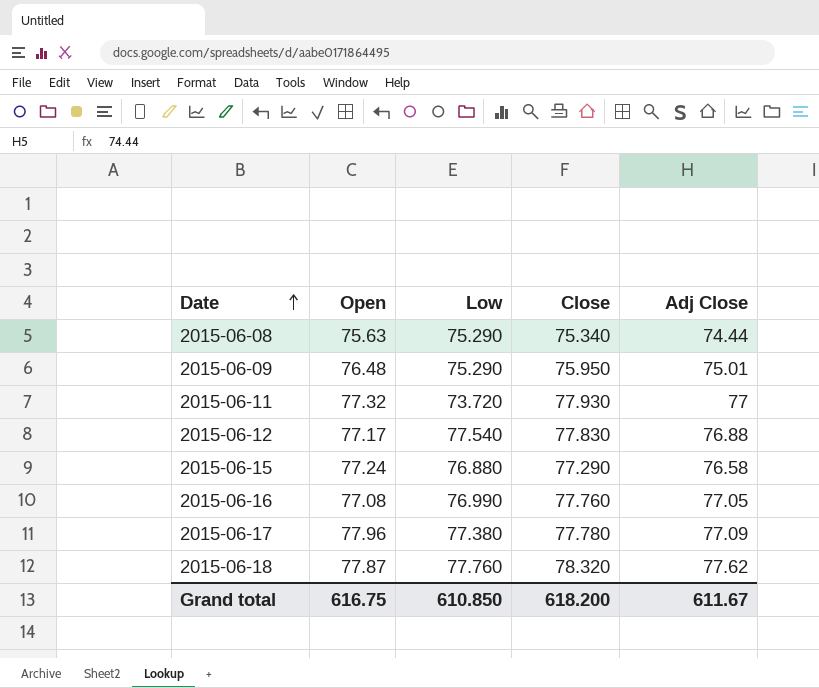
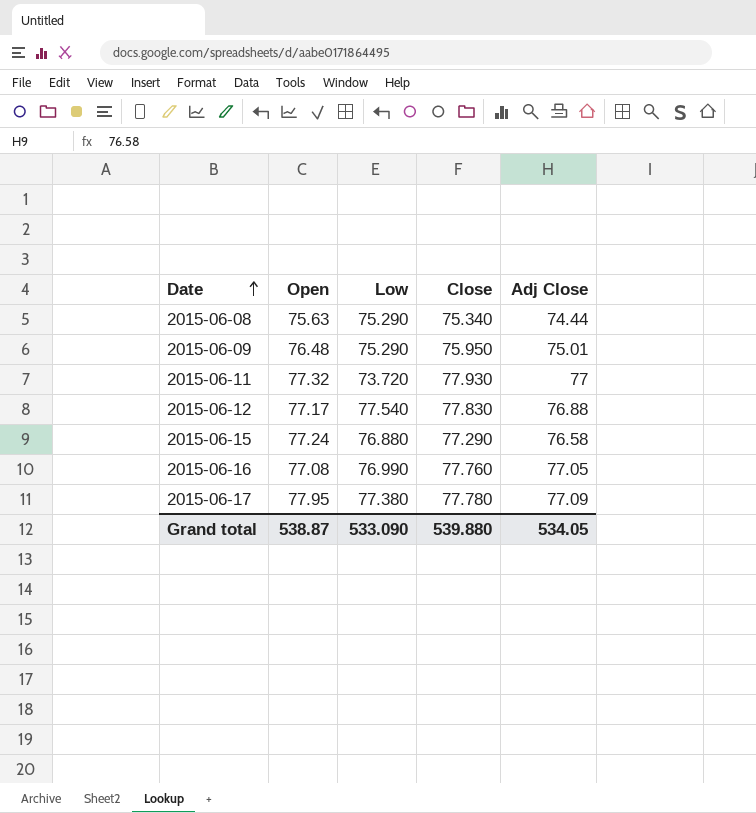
row 2015-06-18: 77.87 | 77.760 | 78.320 | 77.62 -> none
2015-06-17 | Open: 77.96 -> 77.95
Grand total | Open: 616.75 -> 538.87
Grand total | Low: 610.850 -> 533.090
Grand total | Close: 618.200 -> 539.880
Grand total | Adj Close: 611.67 -> 534.05

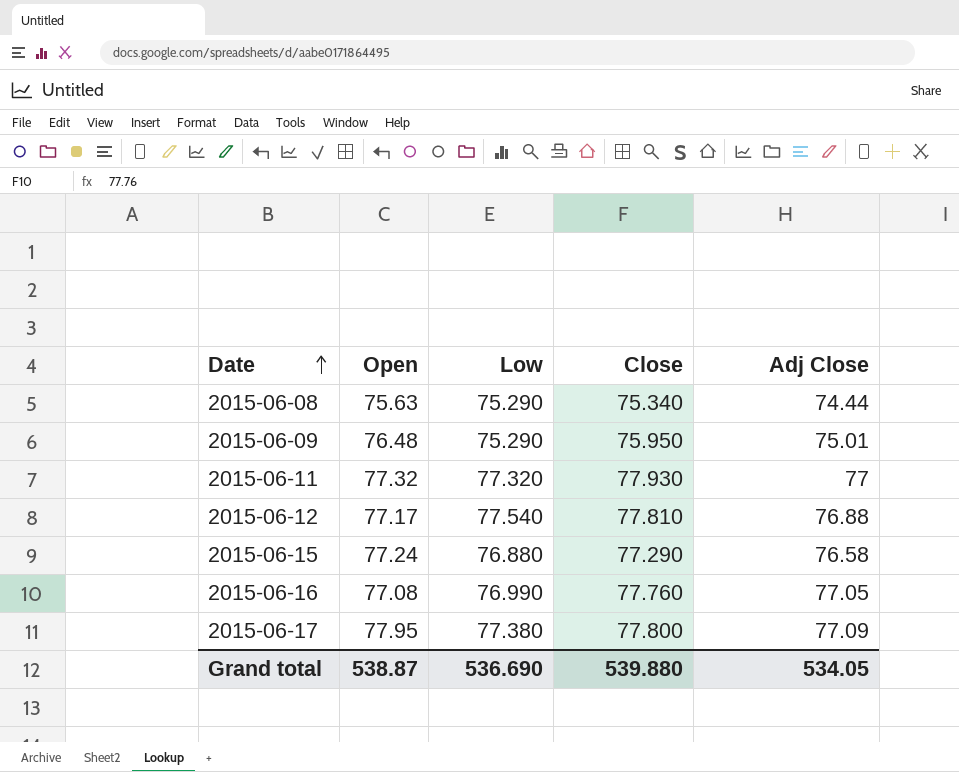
2015-06-11 | Low: 73.720 -> 77.320
2015-06-12 | Close: 77.830 -> 77.810
2015-06-17 | Close: 77.780 -> 77.800
Grand total | Low: 533.090 -> 536.690

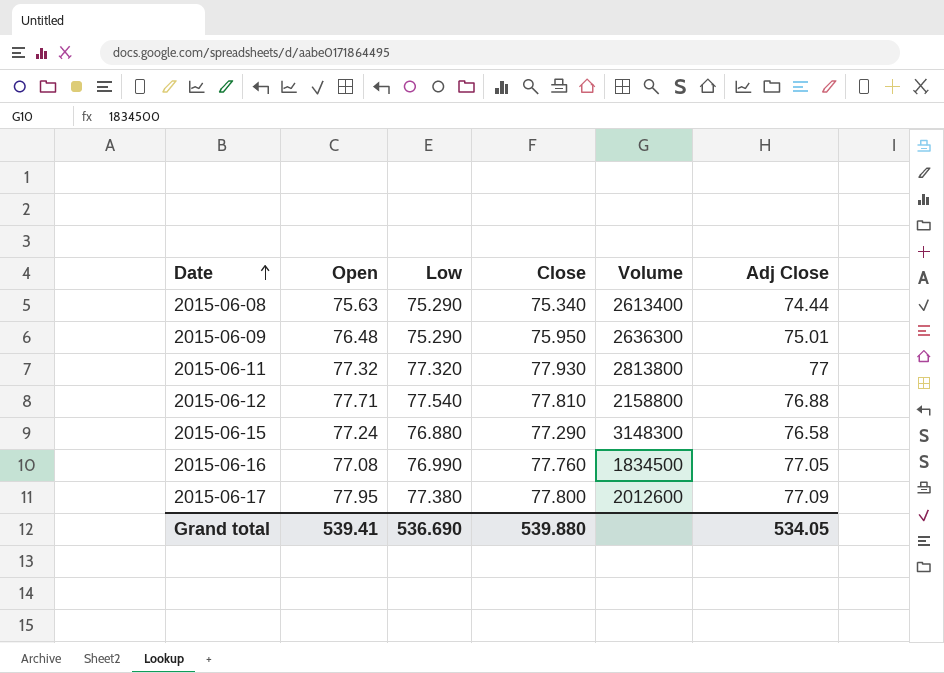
column Volume | position: none -> 5
2015-06-12 | Open: 77.17 -> 77.71
Grand total | Open: 538.87 -> 539.41

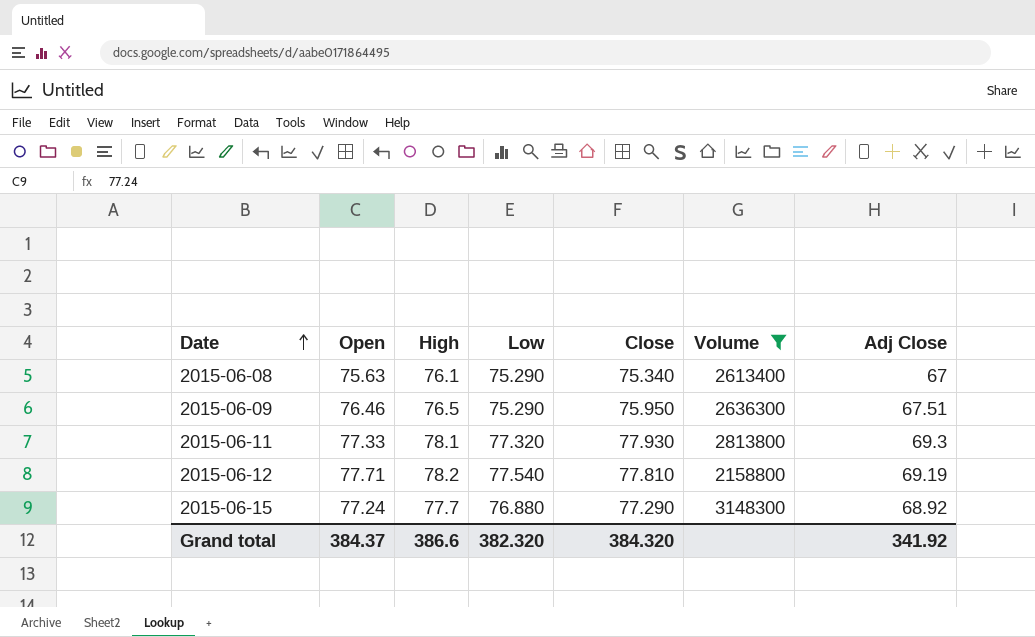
filter: none -> Volume >= 2158800
column High | position: none -> 3
2015-06-08 | Adj Close: 74.44 -> 67
2015-06-09 | Open: 76.48 -> 76.46
2015-06-09 | Adj Close: 75.01 -> 67.51
2015-06-11 | Open: 77.32 -> 77.33
2015-06-11 | Adj Close: 77 -> 69.3
2015-06-12 | Adj Close: 76.88 -> 69.19
2015-06-15 | Adj Close: 76.58 -> 68.92
Grand total | Open: 539.41 -> 384.37
Grand total | Low: 536.690 -> 382.320
Grand total | Close: 539.880 -> 384.320
Grand total | Adj Close: 534.05 -> 341.92

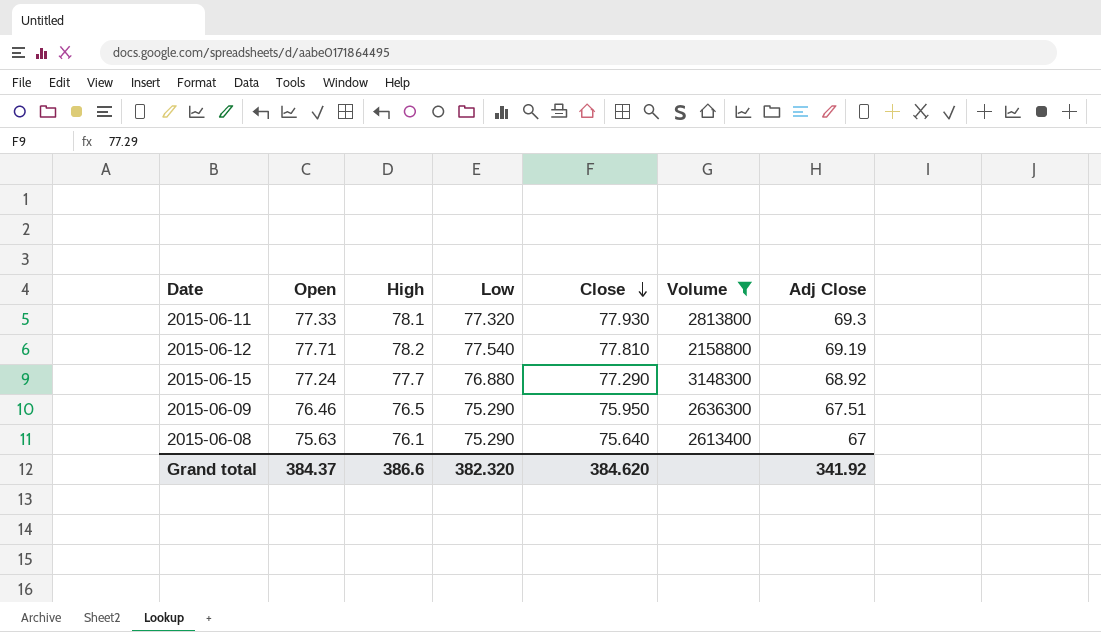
row order: Date ascending -> Close descending
2015-06-08 | Close: 75.340 -> 75.640
Grand total | Close: 384.320 -> 384.620

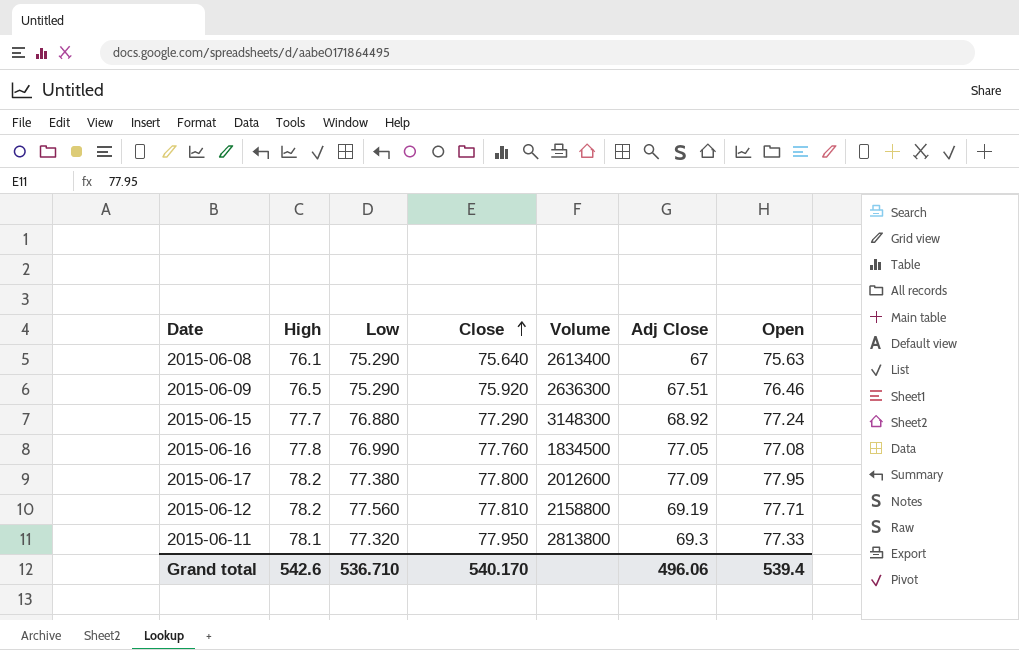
filter: Volume >= 2158800 -> none
row order: Close descending -> Close ascending
column Open | position: 2 -> 7
2015-06-09 | Close: 75.950 -> 75.920
2015-06-12 | Low: 77.540 -> 77.560
2015-06-11 | Close: 77.930 -> 77.950
Grand total | High: 386.6 -> 542.6
Grand total | Low: 382.320 -> 536.710
Grand total | Close: 384.620 -> 540.170
Grand total | Adj Close: 341.92 -> 496.06
Grand total | Open: 384.37 -> 539.4

